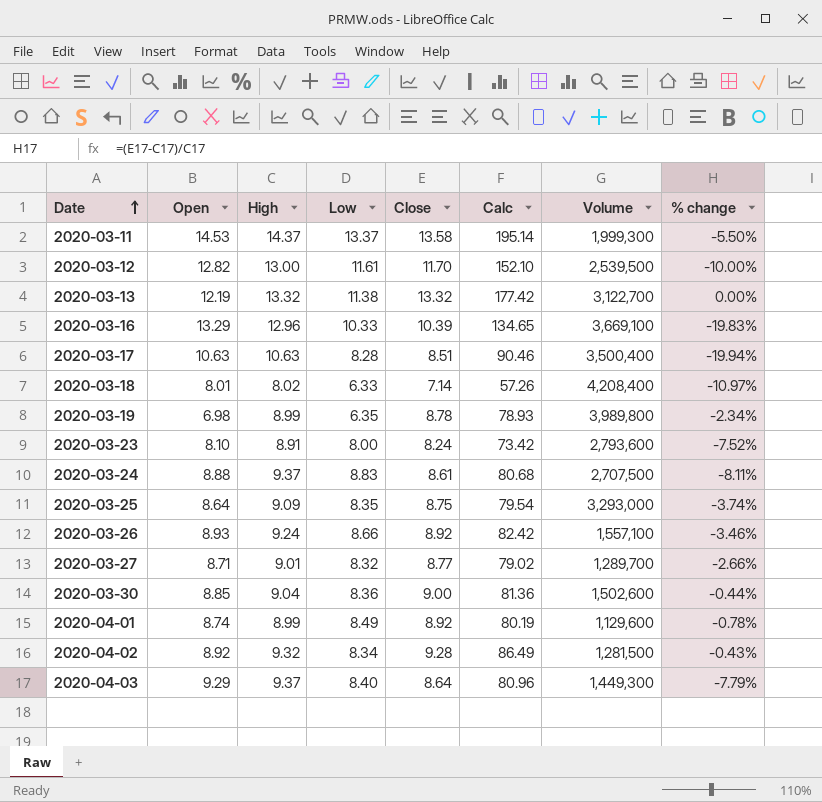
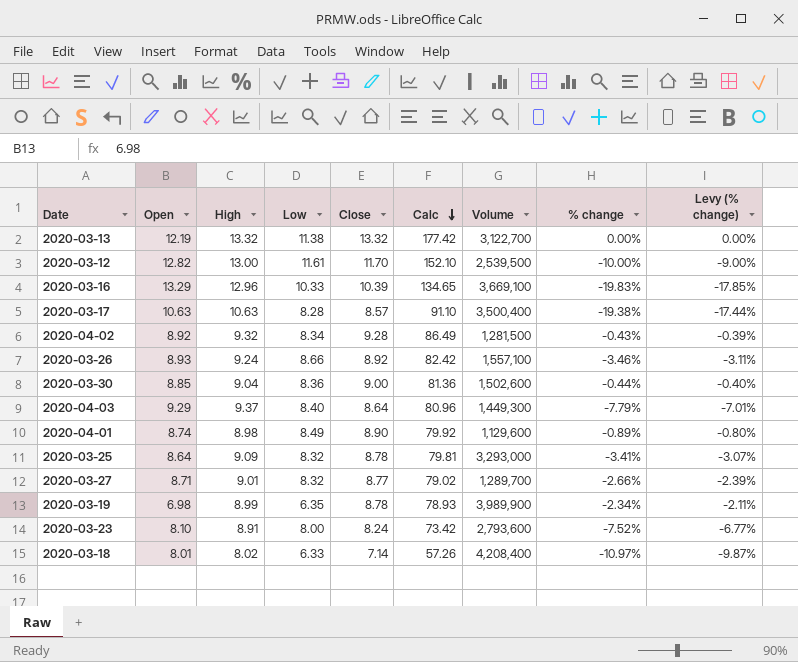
row order: Date ascending -> Calc descending
column Levy (% change) | formula: none -> [% change] * 0.9
row 2020-03-11: 14.53 | 14.37 | 13.37 | 13.58 | 195.14 | 1,999,300 | -5.50% -> none
row 2020-03-24: 8.88 | 9.37 | 8.83 | 8.61 | 80.68 | 2,707,500 | -8.11% -> none
2020-03-17 | Close: 8.51 -> 8.57
2020-03-17 | Calc: 90.46 -> 91.10
2020-03-17 | % change: -19.94% -> -19.38%
2020-04-01 | High: 8.99 -> 8.98
2020-04-01 | Close: 8.92 -> 8.90
2020-04-01 | Calc: 80.19 -> 79.92
2020-04-01 | % change: -0.78% -> -0.89%
2020-03-25 | Low: 8.35 -> 8.32
2020-03-25 | Close: 8.75 -> 8.78
2020-03-25 | Calc: 79.54 -> 79.81
2020-03-25 | % change: -3.74% -> -3.41%
2020-03-19 | Volume: 3,989,800 -> 3,989,900

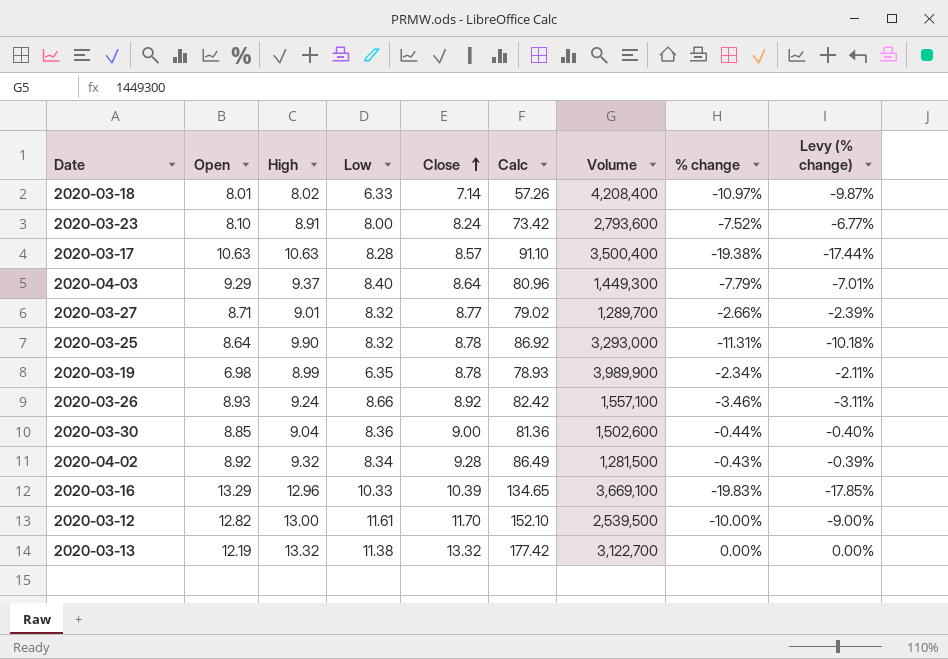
row order: Calc descending -> Close ascending
row 2020-04-01: 8.74 | 8.98 | 8.49 | 8.90 | 79.92 | 1,129,600 | -0.89% | -0.80% -> none
2020-03-25 | High: 9.09 -> 9.90
2020-03-25 | Calc: 79.81 -> 86.92
2020-03-25 | % change: -3.41% -> -11.31%
2020-03-25 | Levy (% change): -3.07% -> -10.18%

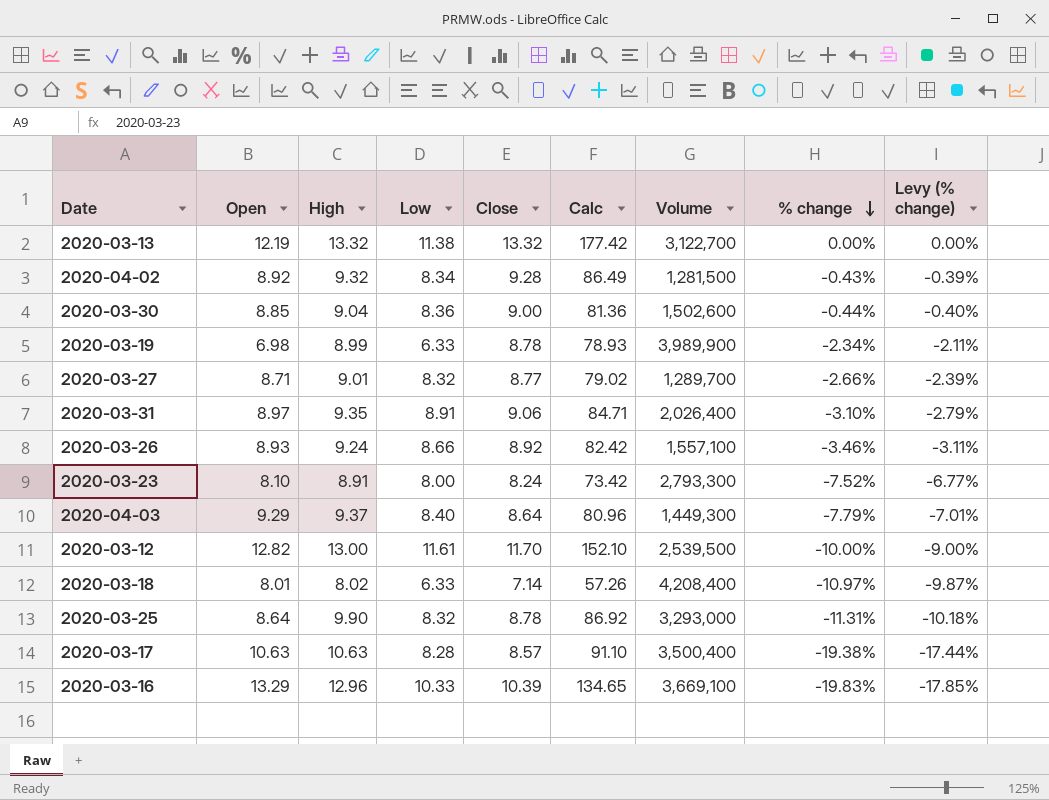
row order: Close ascending -> % change descending
2020-03-19 | Low: 6.35 -> 6.33
row 2020-03-31: none -> 8.97 | 9.35 | 8.91 | 9.06 | 84.71 | 2,026,400 | -3.10% | -2.79%
2020-03-23 | Volume: 2,793,600 -> 2,793,300

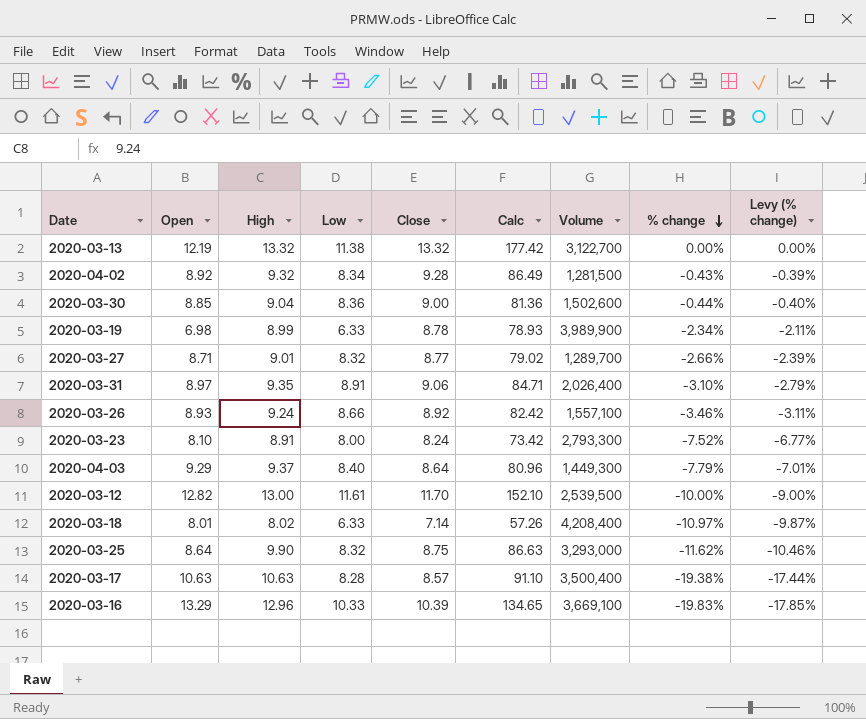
2020-03-25 | Close: 8.78 -> 8.75
2020-03-25 | Calc: 86.92 -> 86.63
2020-03-25 | % change: -11.31% -> -11.62%
2020-03-25 | Levy (% change): -10.18% -> -10.46%

